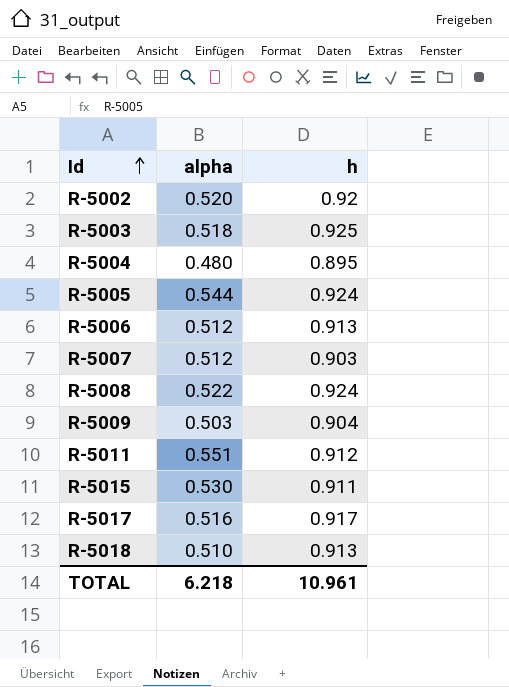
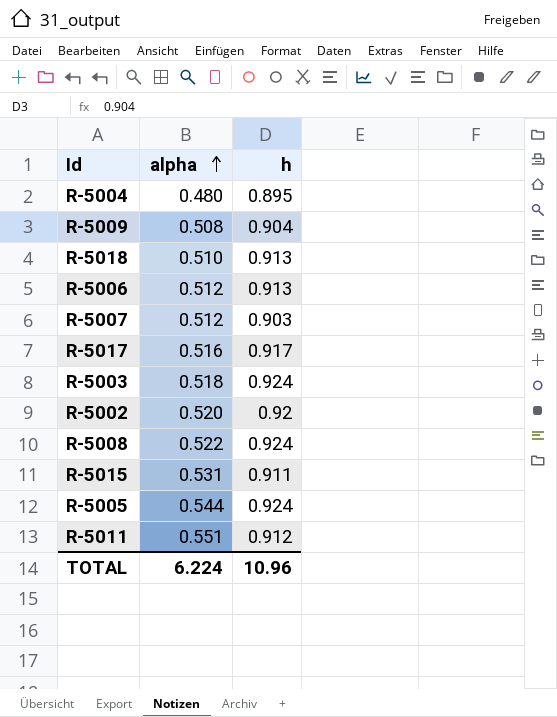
row order: Id ascending -> alpha ascending
R-5009 | alpha: 0.503 -> 0.508
R-5003 | h: 0.925 -> 0.924
R-5015 | alpha: 0.530 -> 0.531
TOTAL | alpha: 6.218 -> 6.224
TOTAL | h: 10.961 -> 10.96

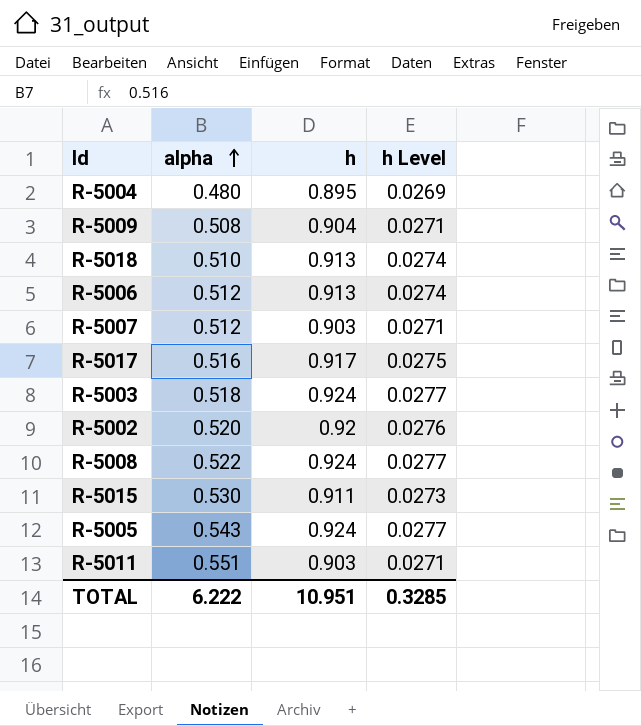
column h Level | formula: none -> [h] * 0.03
R-5015 | alpha: 0.531 -> 0.530
R-5005 | alpha: 0.544 -> 0.543
R-5011 | h: 0.912 -> 0.903
TOTAL | alpha: 6.224 -> 6.222
TOTAL | h: 10.96 -> 10.951

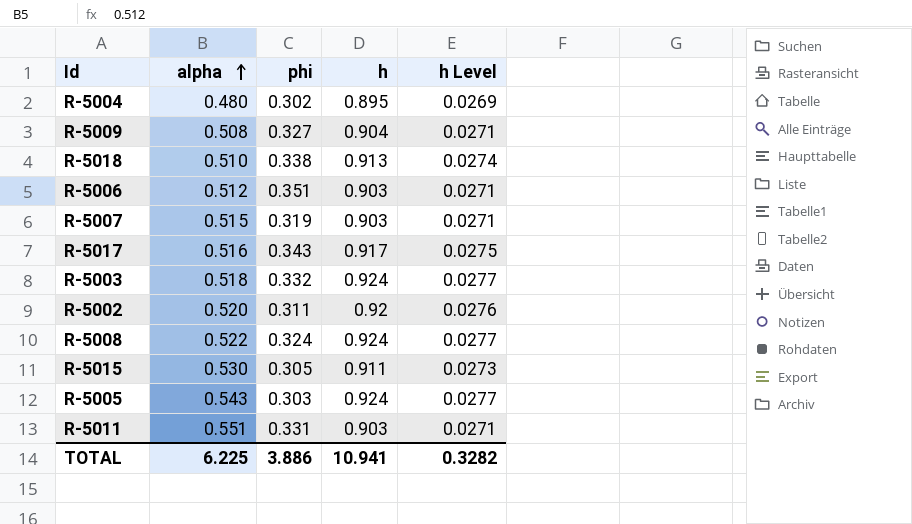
column phi | position: none -> 3
R-5006 | h: 0.913 -> 0.903
R-5006 | h Level: 0.0274 -> 0.0271
R-5007 | alpha: 0.512 -> 0.515
TOTAL | alpha: 6.222 -> 6.225
TOTAL | h: 10.951 -> 10.941
TOTAL | h Level: 0.3285 -> 0.3282

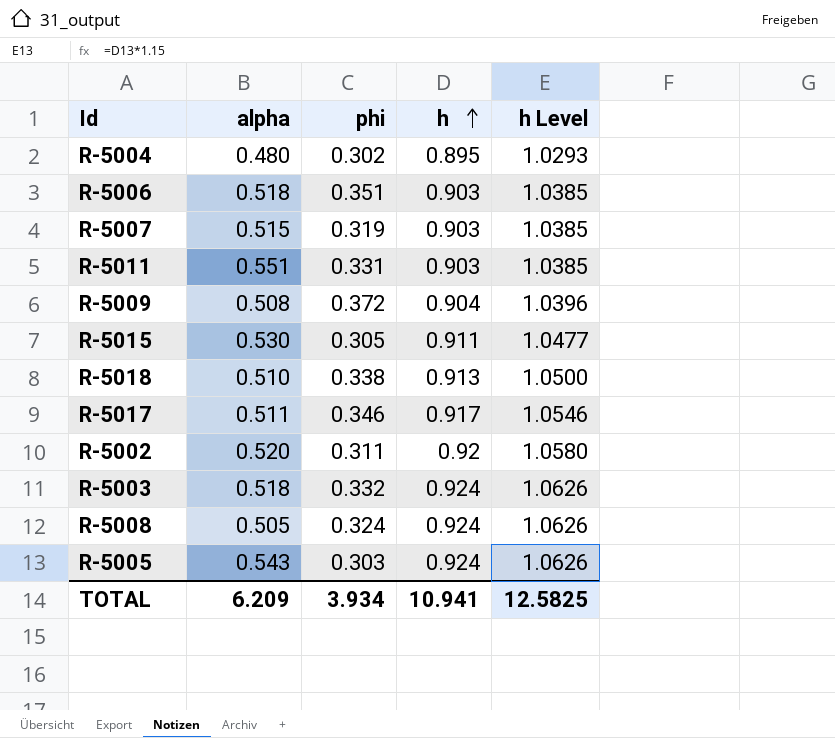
row order: alpha ascending -> h ascending
column h Level | formula: [h] * 0.03 -> [h] * 1.15
R-5006 | alpha: 0.512 -> 0.518
R-5009 | phi: 0.327 -> 0.372
R-5017 | alpha: 0.516 -> 0.511
R-5017 | phi: 0.343 -> 0.346
R-5008 | alpha: 0.522 -> 0.505
TOTAL | alpha: 6.225 -> 6.209
TOTAL | phi: 3.886 -> 3.934
TOTAL | h Level: 0.3282 -> 12.5825

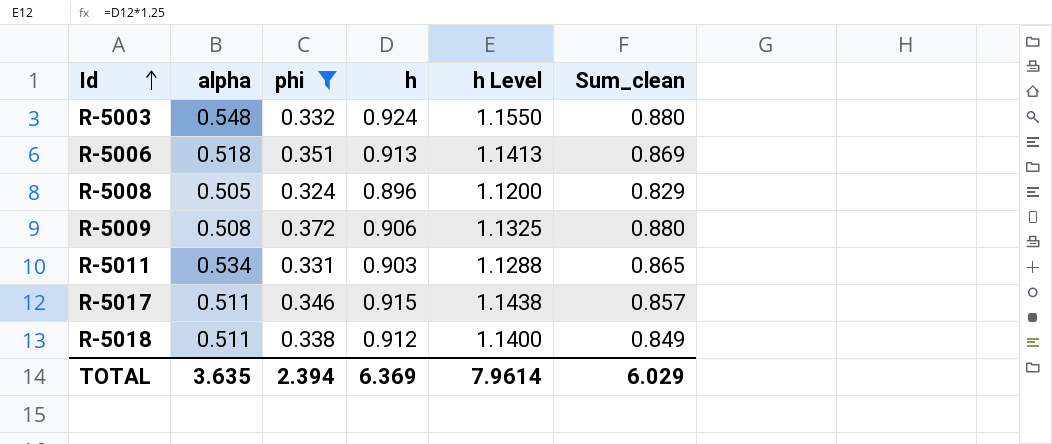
filter: none -> phi >= 0.324
row order: h ascending -> Id ascending
column h Level | formula: [h] * 1.15 -> [h] * 1.25
column Sum_clean | formula: none -> [alpha] + [phi]
R-5003 | alpha: 0.518 -> 0.548
R-5006 | h: 0.903 -> 0.913
R-5008 | h: 0.924 -> 0.896
R-5009 | h: 0.904 -> 0.906
R-5011 | alpha: 0.551 -> 0.534
R-5017 | h: 0.917 -> 0.915
R-5018 | alpha: 0.510 -> 0.511
R-5018 | h: 0.913 -> 0.912
TOTAL | alpha: 6.209 -> 3.635
TOTAL | phi: 3.934 -> 2.394
TOTAL | h: 10.941 -> 6.369
TOTAL | h Level: 12.5825 -> 7.9614

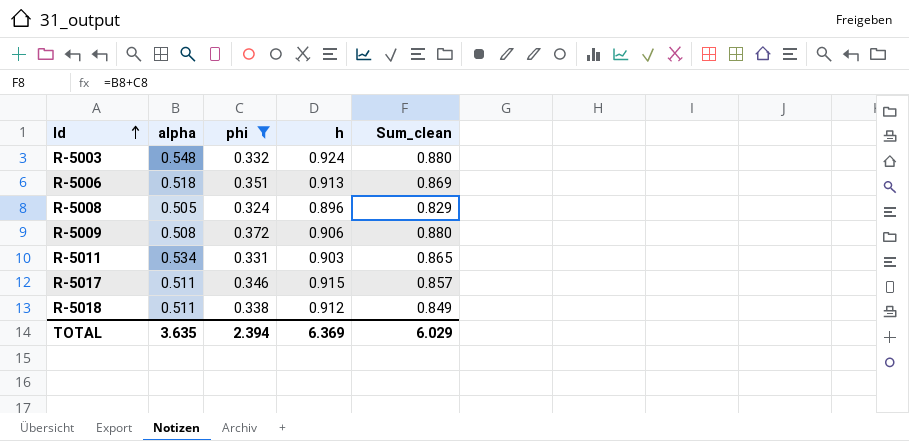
column h Level | formula: [h] * 1.25 -> none

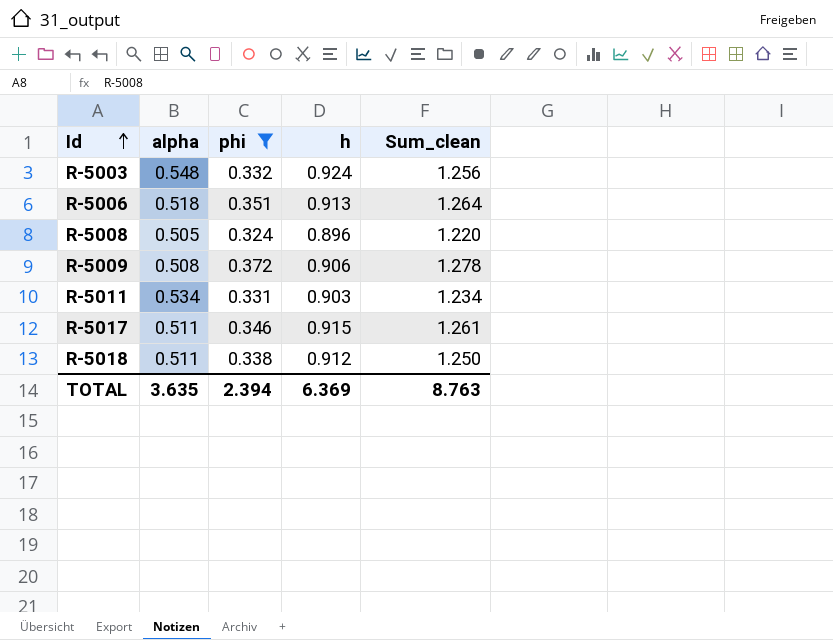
column Sum_clean | formula: [alpha] + [phi] -> [phi] + [h]
TOTAL | Sum_clean: 6.029 -> 8.763

